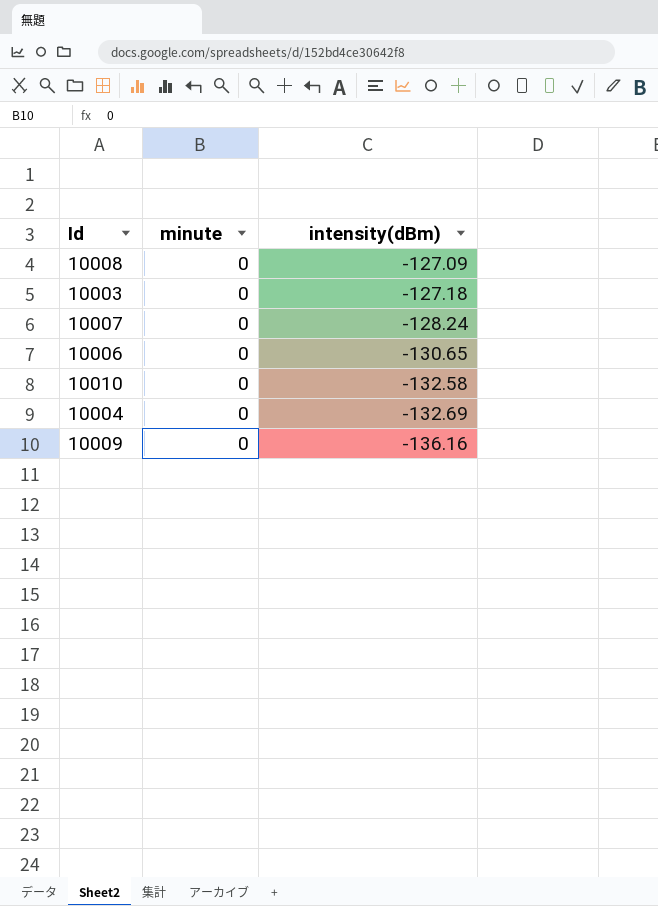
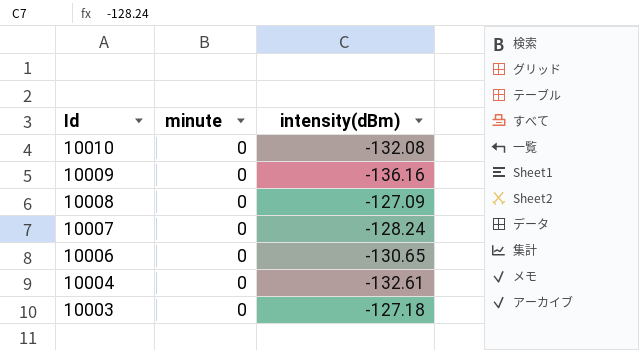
row order: intensity(dBm) descending -> Id descending
10010 | intensity(dBm): -132.58 -> -132.08
10004 | intensity(dBm): -132.69 -> -132.61

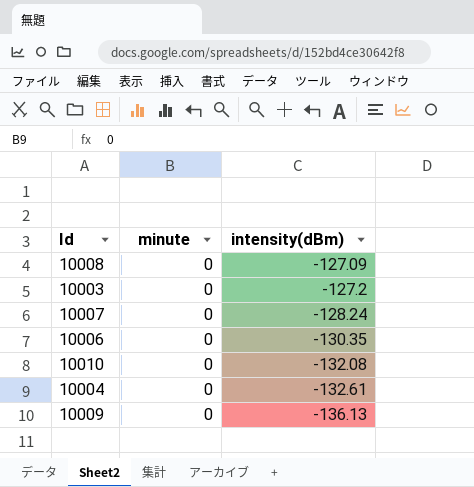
row order: Id descending -> intensity(dBm) descending
10003 | intensity(dBm): -127.18 -> -127.2
10006 | intensity(dBm): -130.65 -> -130.35
10009 | intensity(dBm): -136.16 -> -136.13

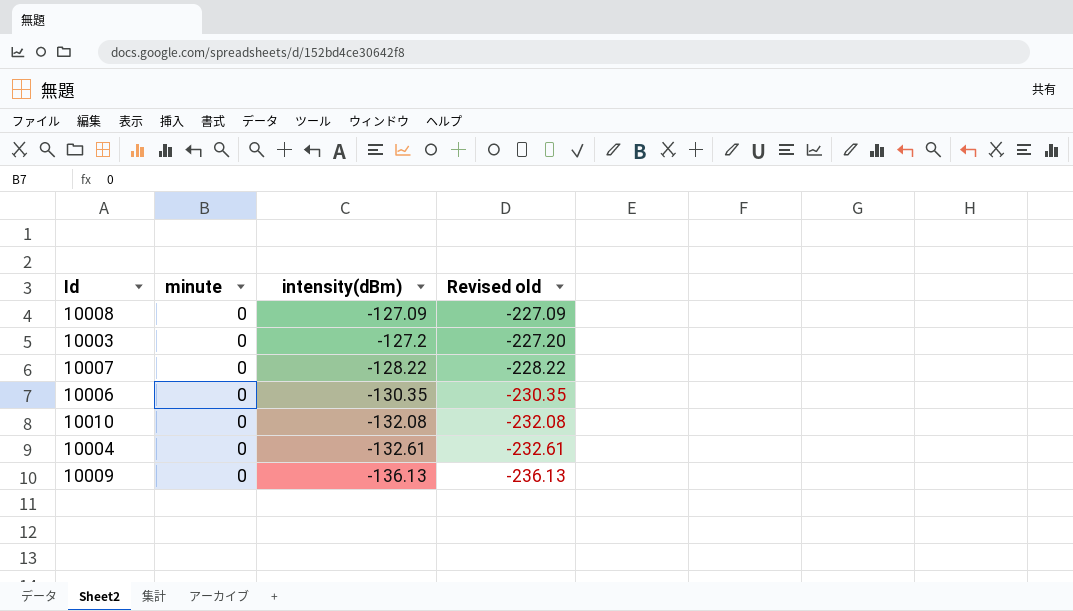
column Revised old | formula: none -> [intensity(dBm)] - 100
10007 | intensity(dBm): -128.24 -> -128.22

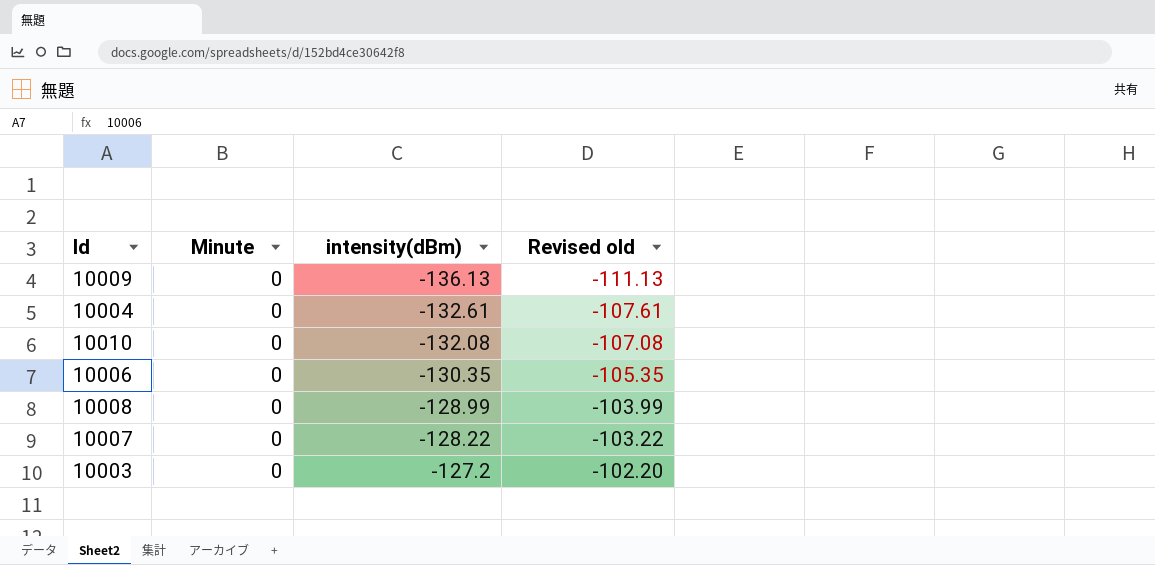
row order: intensity(dBm) descending -> intensity(dBm) ascending
column name: minute -> Minute
column Revised old | formula: [intensity(dBm)] - 100 -> [intensity(dBm)] + 25
10008 | intensity(dBm): -127.09 -> -128.99

